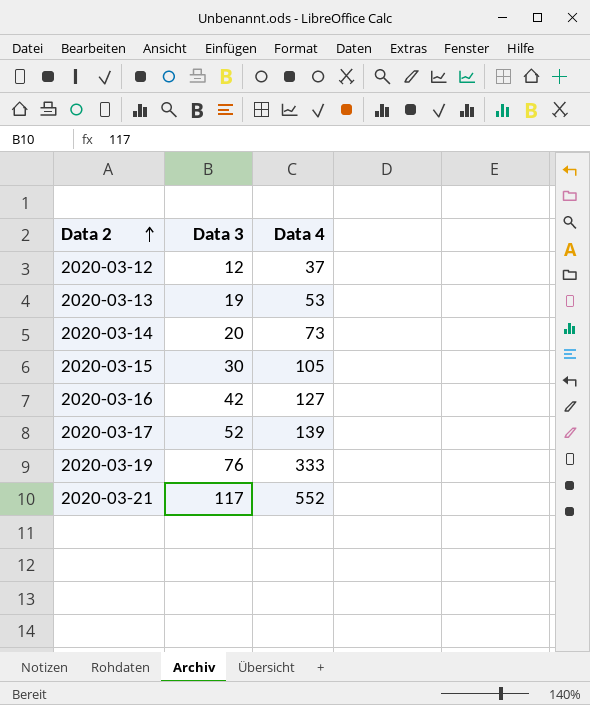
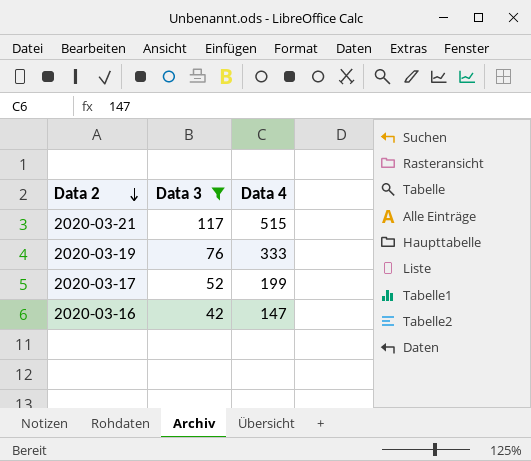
filter: none -> Data 3 >= 42
row order: Data 2 ascending -> Data 2 descending
2020-03-21 | Data 4: 552 -> 515
2020-03-17 | Data 4: 139 -> 199
2020-03-16 | Data 4: 127 -> 147

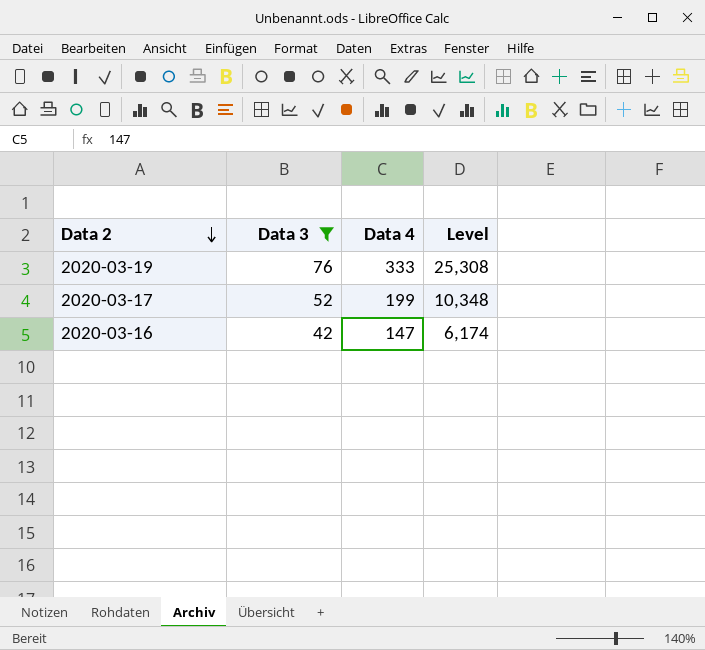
column Level | formula: none -> [Data 3] * [Data 4]
row 2020-03-21: 117 | 515 -> none

